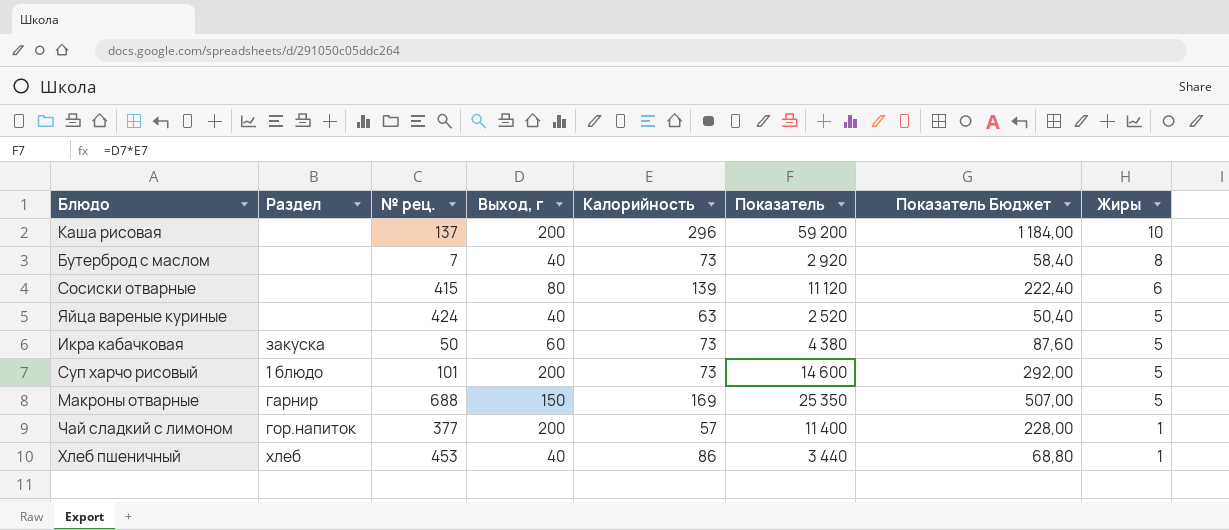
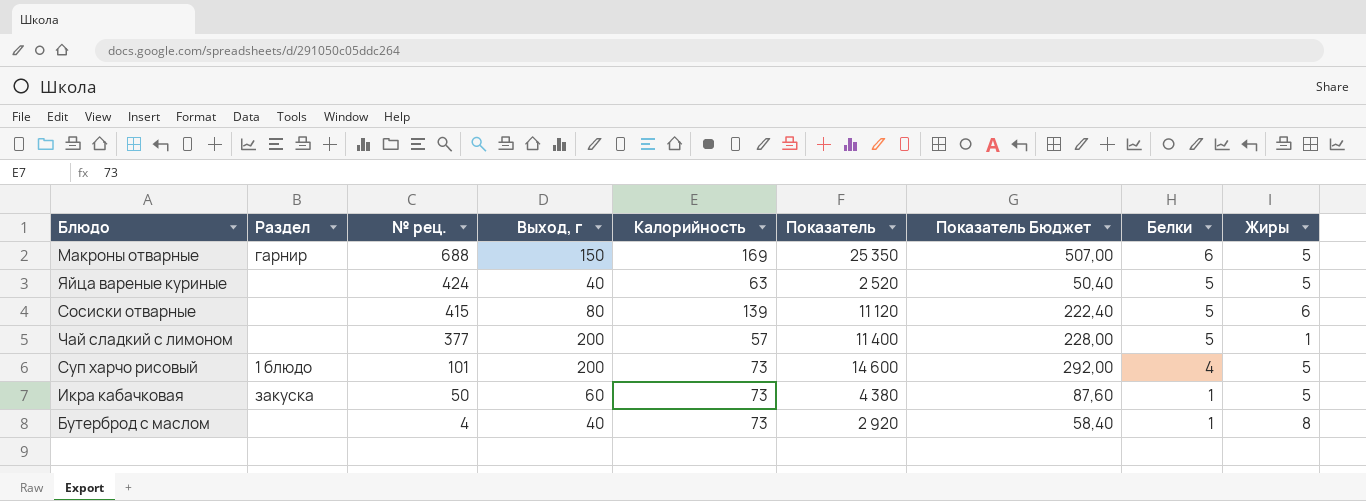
row order: Жиры descending -> № рец. descending
column Белки | position: none -> 8
row Каша рисовая: none | 137 | 200 | 296 | 59 200 | 1 184,00 | 10 -> none
row Хлеб пшеничный: хлеб | 453 | 40 | 86 | 3 440 | 68,80 | 1 -> none
Чай сладкий с лимоном | Раздел: гор.напиток -> none
Бутерброд с маслом | № рец.: 7 -> 4

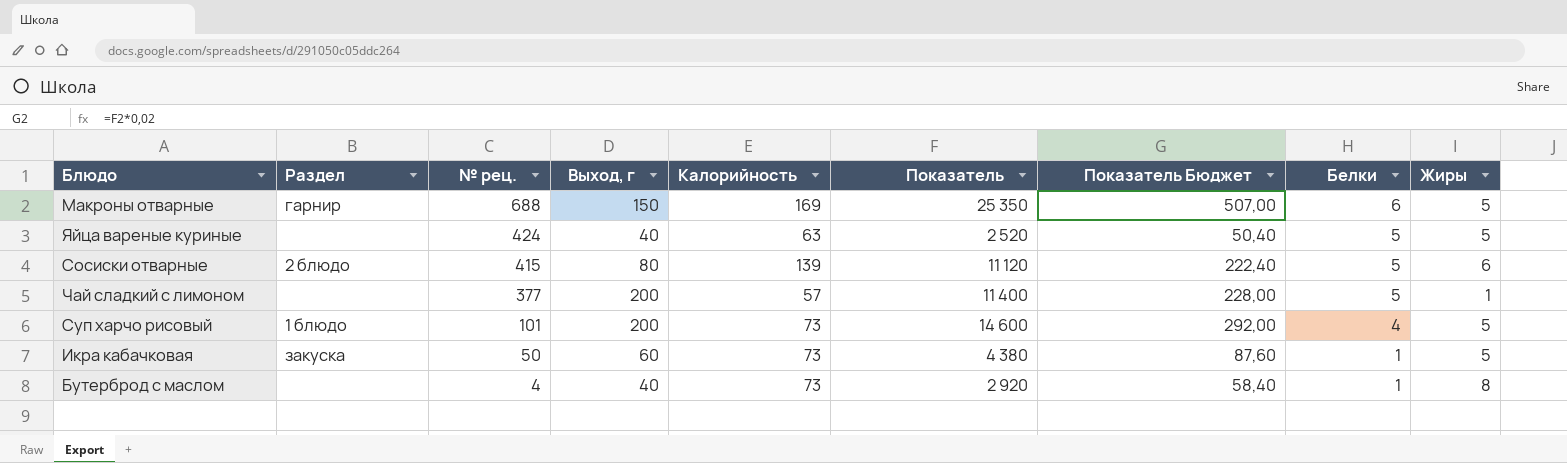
Сосиски отварные | Раздел: none -> 2 блюдо

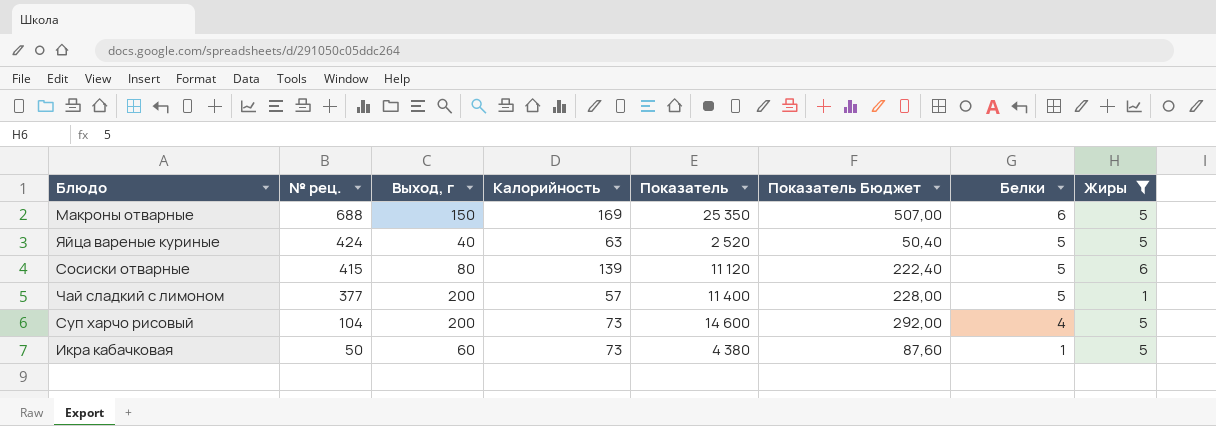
filter: none -> Жиры != 8
column Раздел | position: 2 -> none
Суп харчо рисовый | № рец.: 101 -> 104

